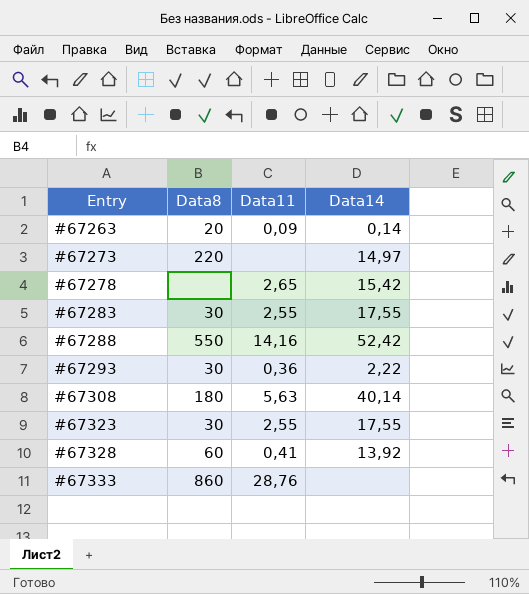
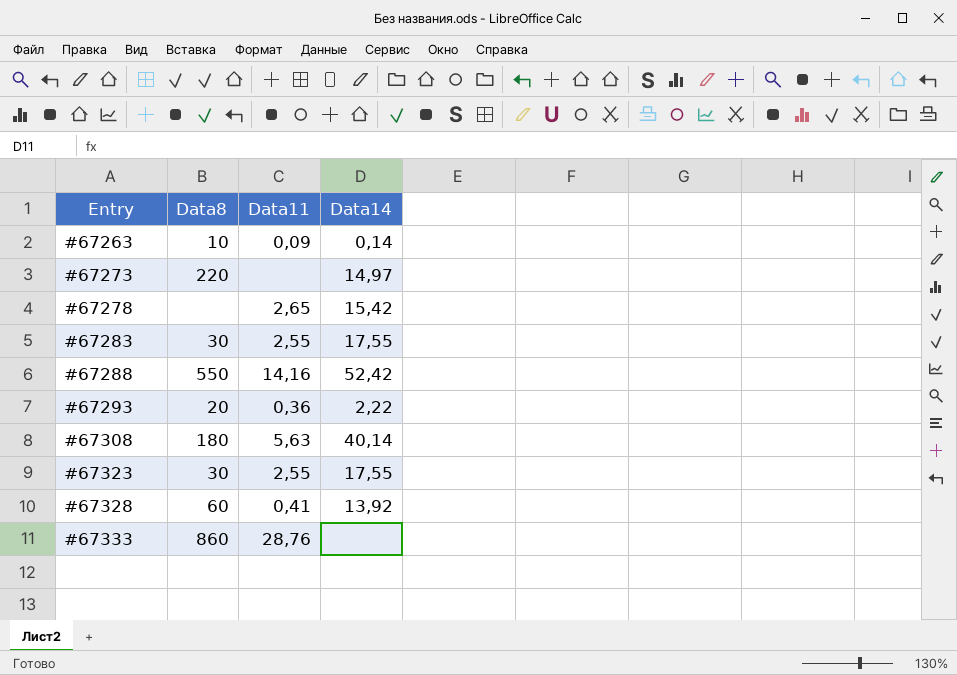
#67263 | Data8: 20 -> 10
#67293 | Data8: 30 -> 20

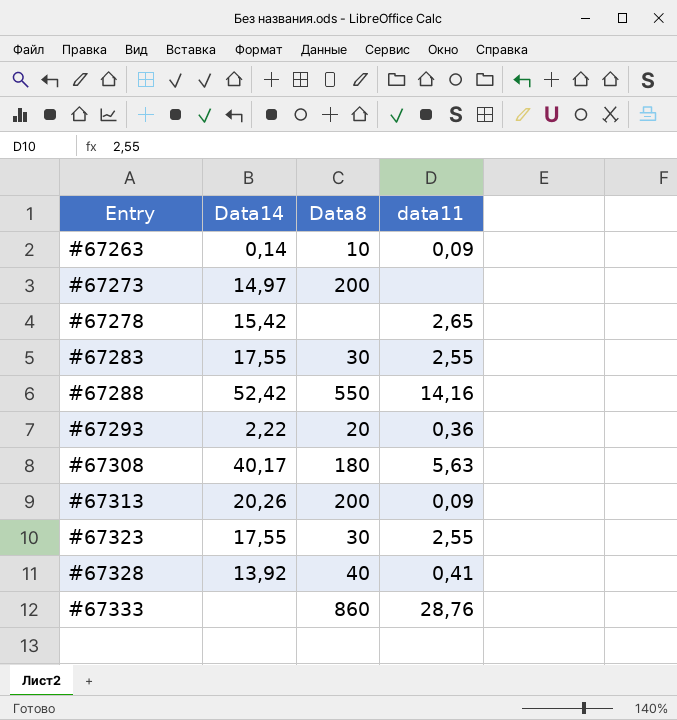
column Data14 | position: 4 -> 2
column name: Data11 -> data11
#67273 | Data8: 220 -> 200
#67308 | Data14: 40,14 -> 40,17
row #67313: none -> 20,26 | 200 | 0,09
#67328 | Data8: 60 -> 40

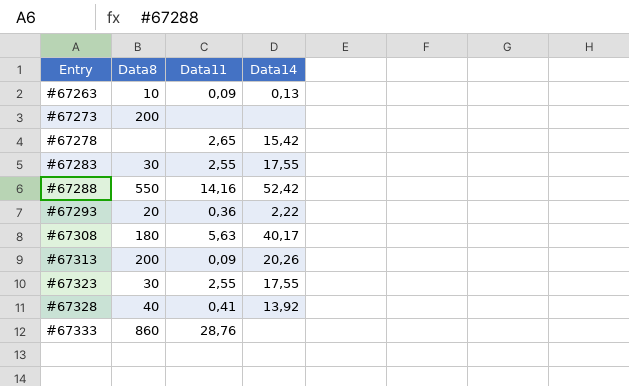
column name: data11 -> Data11
column Data14 | position: 2 -> 4
#67263 | Data14: 0,14 -> 0,13
#67273 | Data14: 14,97 -> none

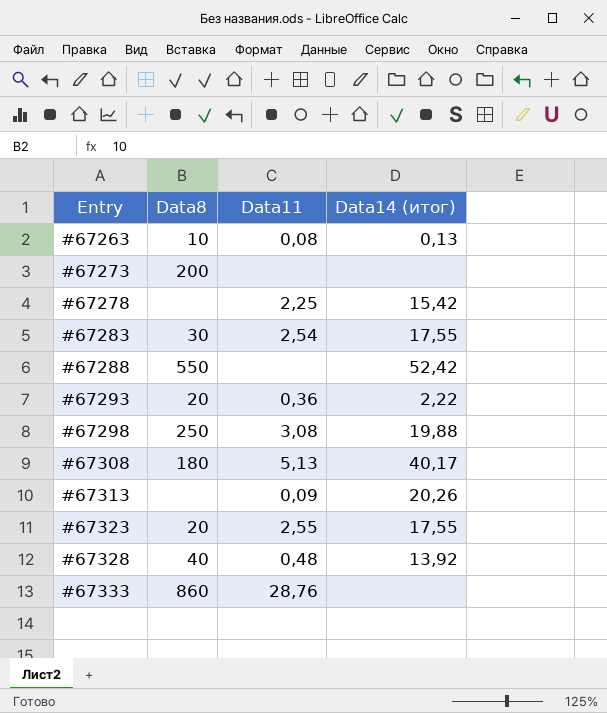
column name: Data14 -> Data14 (итог)
#67263 | Data11: 0,09 -> 0,08
#67278 | Data11: 2,65 -> 2,25
#67283 | Data11: 2,55 -> 2,54
#67288 | Data11: 14,16 -> none
row #67298: none -> 250 | 3,08 | 19,88
#67308 | Data11: 5,63 -> 5,13
#67313 | Data8: 200 -> none
#67323 | Data8: 30 -> 20
#67328 | Data11: 0,41 -> 0,48

